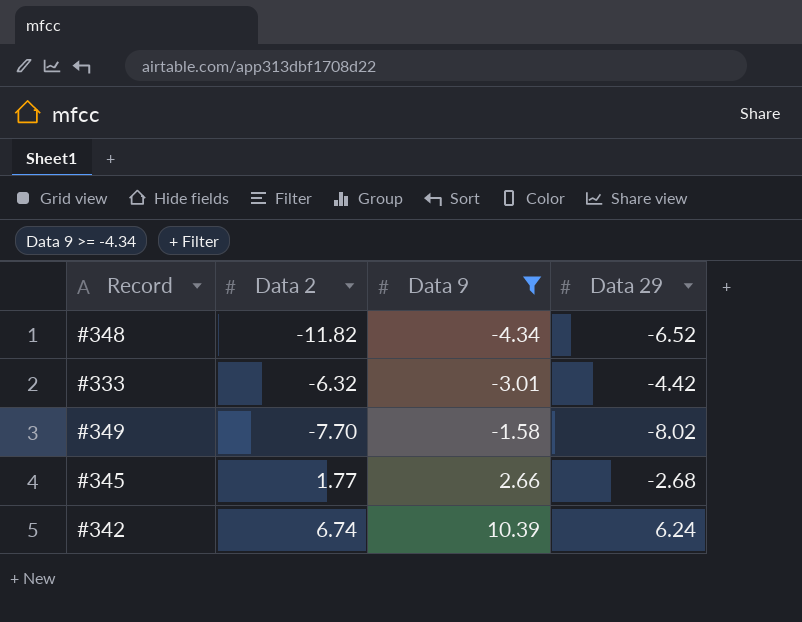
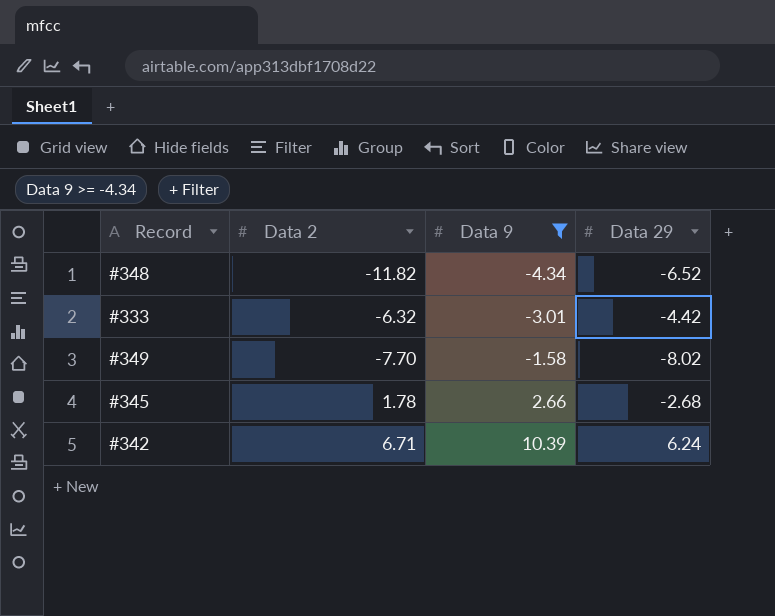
#345 | Data 2: 1.77 -> 1.78
#342 | Data 2: 6.74 -> 6.71

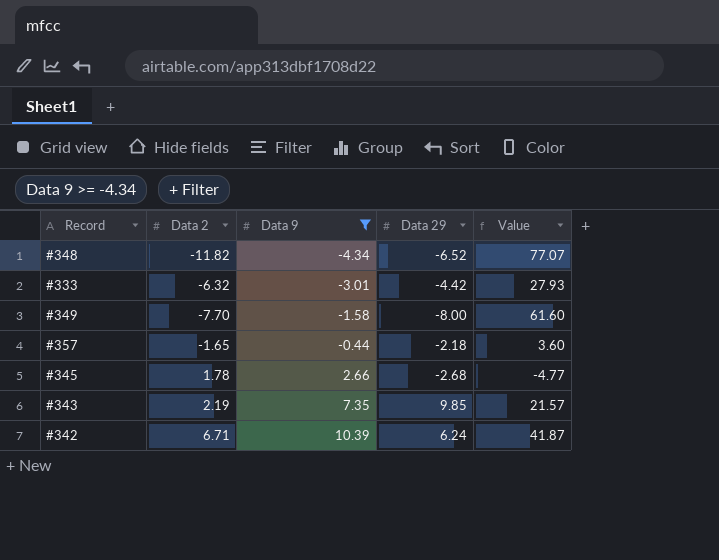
column Value | formula: none -> [Data 2] * [Data 29]
#349 | Data 29: -8.02 -> -8.00
row #357: none -> -1.65 | -0.44 | -2.18 | 3.60
row #343: none -> 2.19 | 7.35 | 9.85 | 21.57

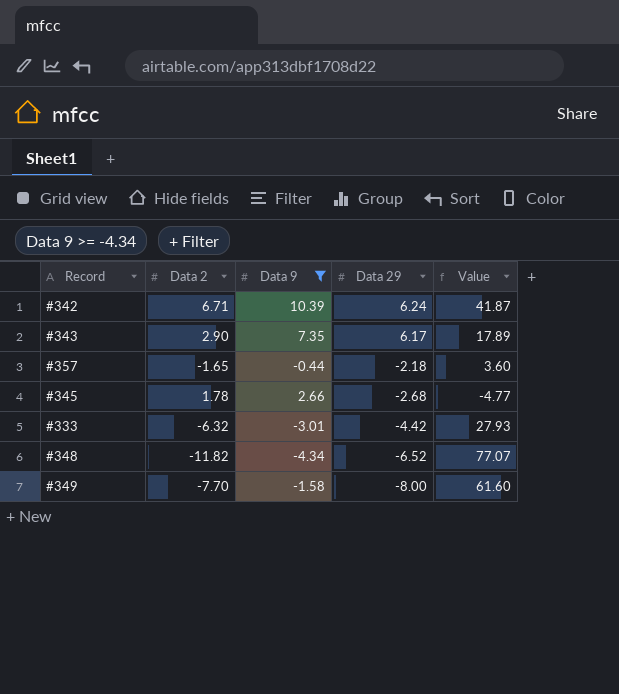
row order: Data 9 ascending -> Data 29 descending
#343 | Data 2: 2.19 -> 2.90
#343 | Data 29: 9.85 -> 6.17
#343 | Value: 21.57 -> 17.89

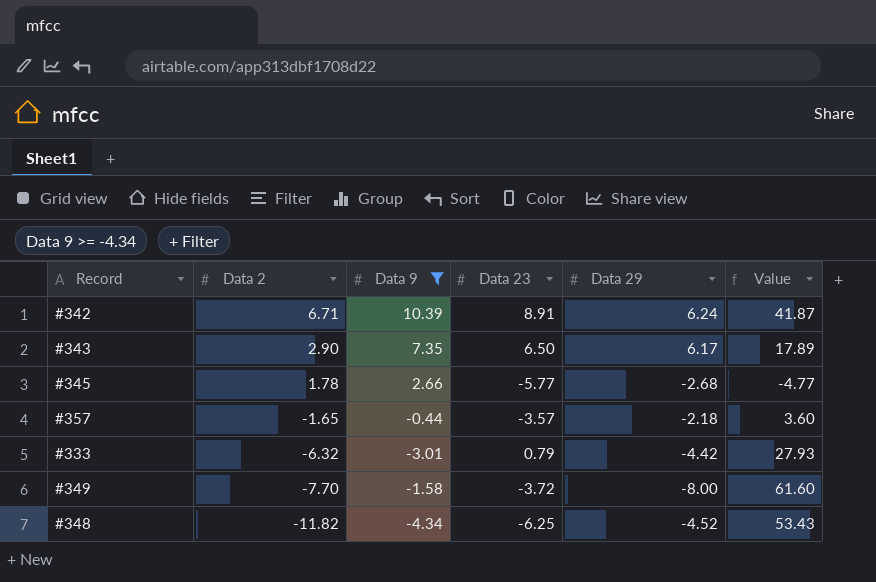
row order: Data 29 descending -> Data 2 descending
column Data 23 | position: none -> 4
#348 | Data 29: -6.52 -> -4.52
#348 | Value: 77.07 -> 53.43

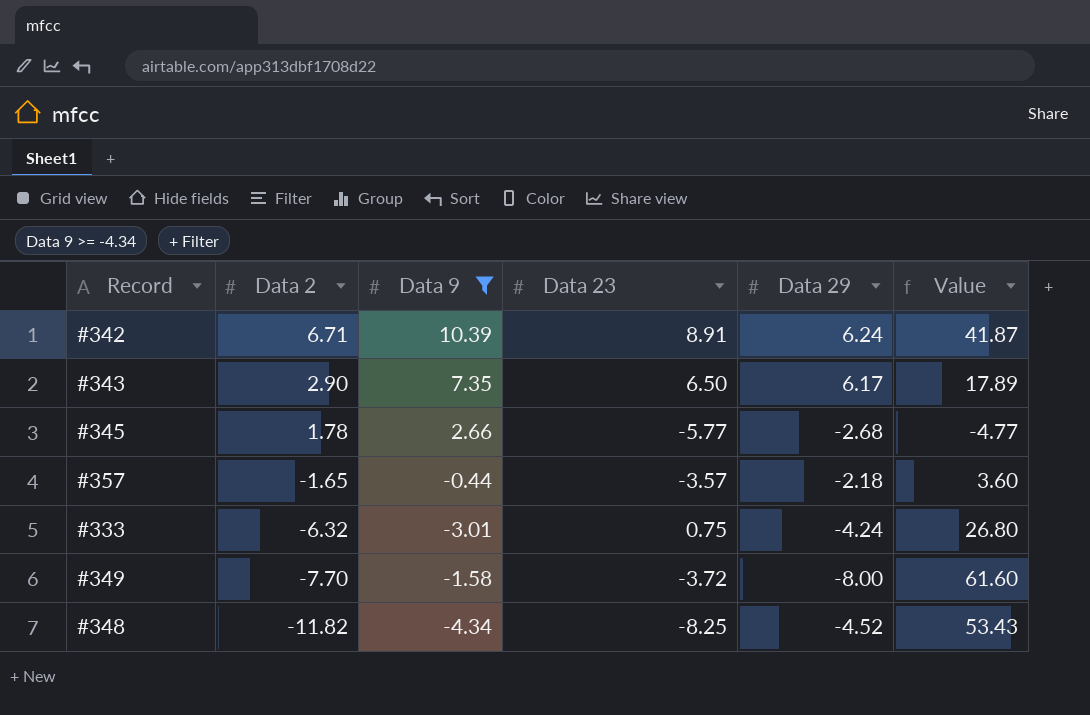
#333 | Data 23: 0.79 -> 0.75
#333 | Data 29: -4.42 -> -4.24
#333 | Value: 27.93 -> 26.80
#348 | Data 23: -6.25 -> -8.25

